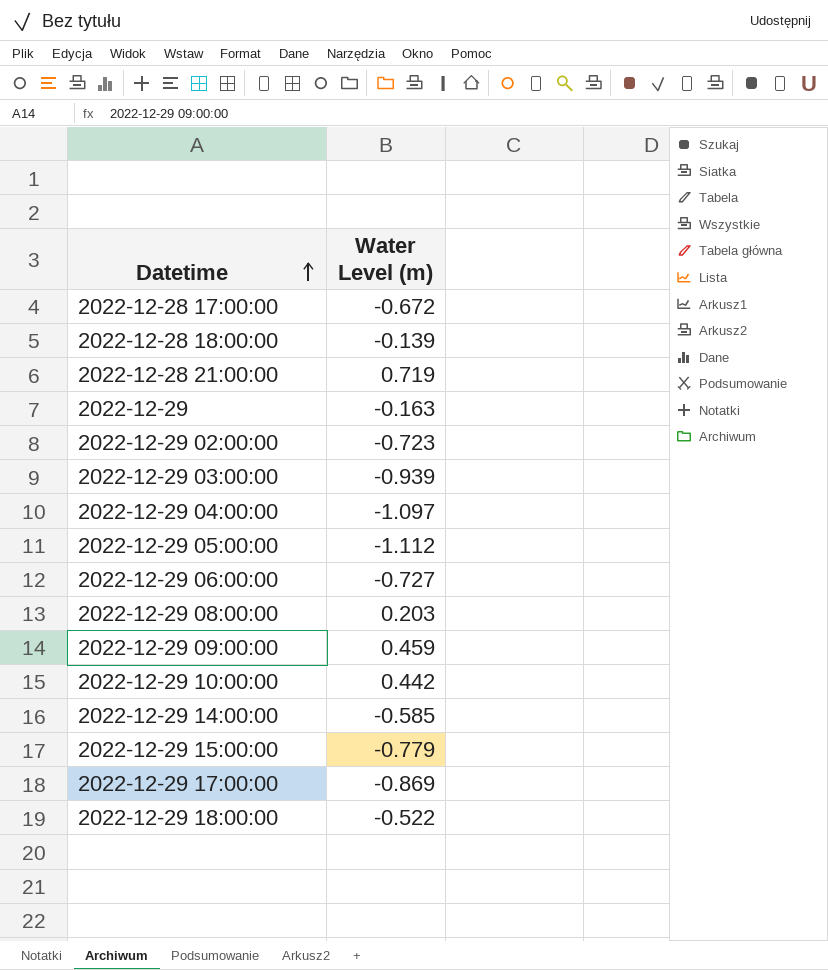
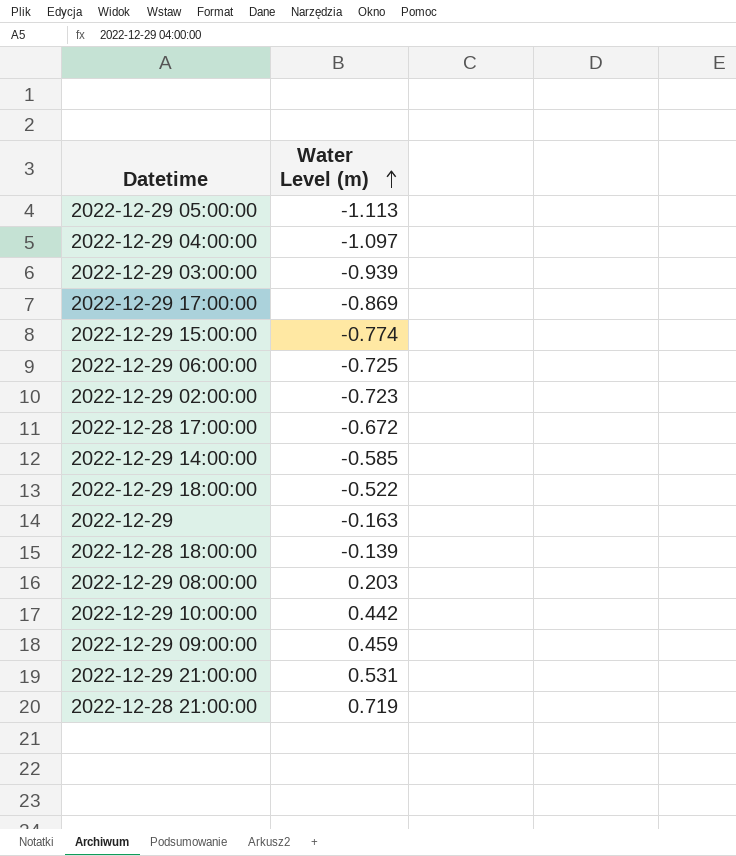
row order: Datetime ascending -> Water Level (m) ascending
2022-12-29 05:00:00 | Water Level (m): -1.112 -> -1.113
2022-12-29 15:00:00 | Water Level (m): -0.779 -> -0.774
2022-12-29 06:00:00 | Water Level (m): -0.727 -> -0.725
row 2022-12-29 21:00:00: none -> 0.531

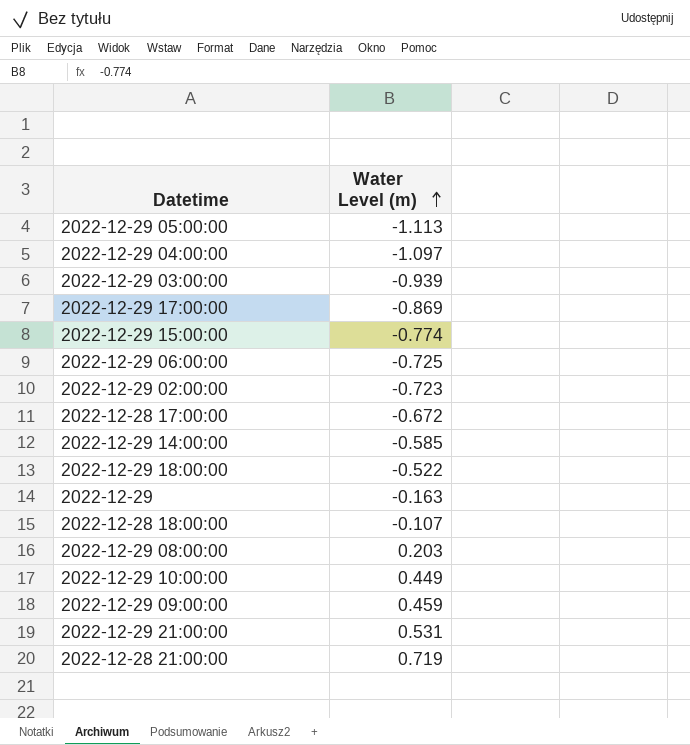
2022-12-28 18:00:00 | Water Level (m): -0.139 -> -0.107
2022-12-29 10:00:00 | Water Level (m): 0.442 -> 0.449

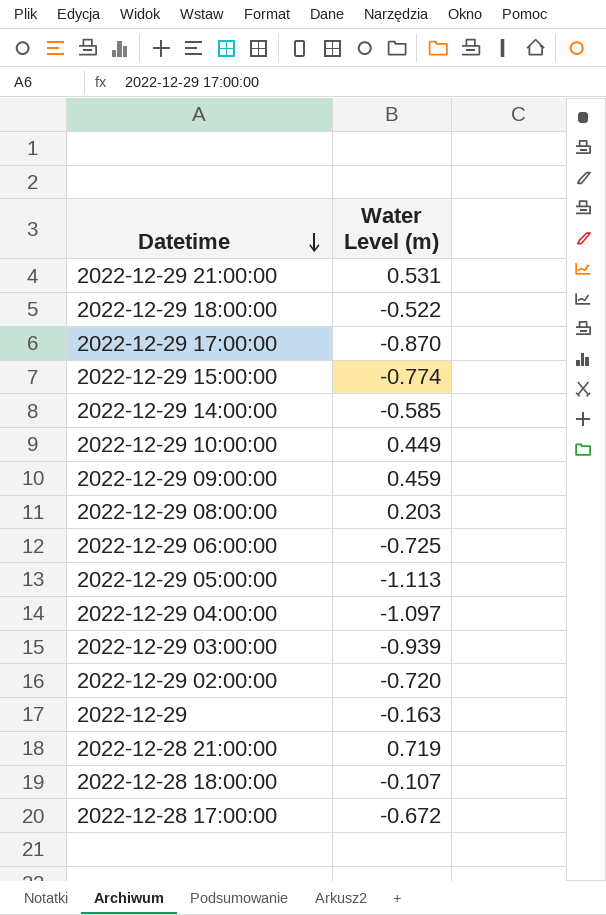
row order: Water Level (m) ascending -> Datetime descending
2022-12-29 17:00:00 | Water Level (m): -0.869 -> -0.870
2022-12-29 02:00:00 | Water Level (m): -0.723 -> -0.720

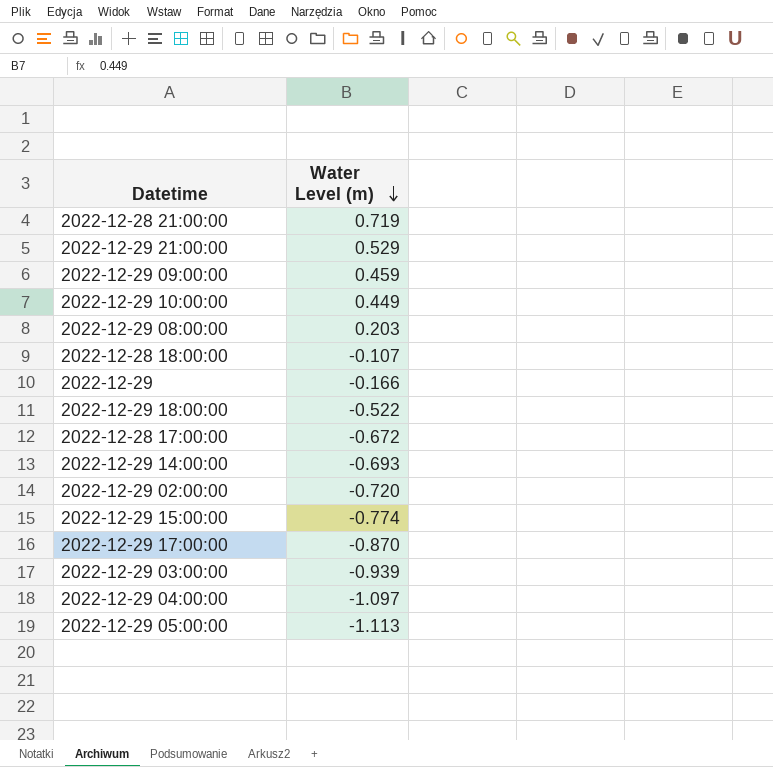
row order: Datetime descending -> Water Level (m) descending
row 2022-12-29 06:00:00: -0.725 -> none
2022-12-29 21:00:00 | Water Level (m): 0.531 -> 0.529
2022-12-29 | Water Level (m): -0.163 -> -0.166
2022-12-29 14:00:00 | Water Level (m): -0.585 -> -0.693

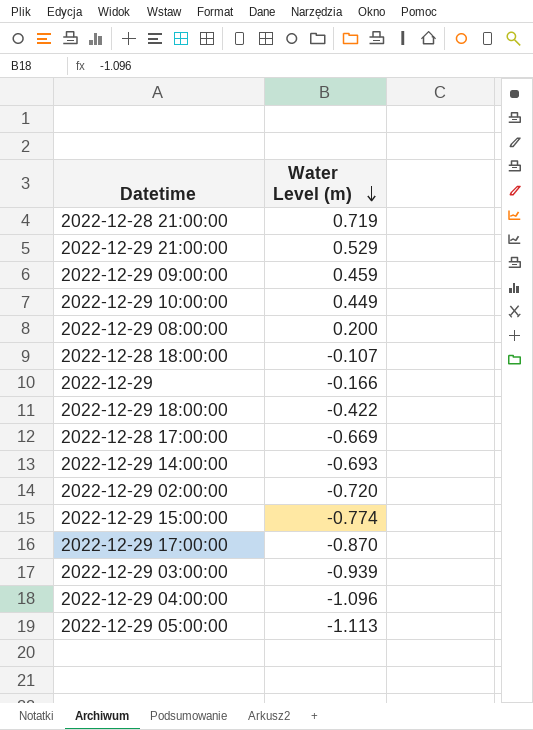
2022-12-29 08:00:00 | Water Level (m): 0.203 -> 0.200
2022-12-29 18:00:00 | Water Level (m): -0.522 -> -0.422
2022-12-28 17:00:00 | Water Level (m): -0.672 -> -0.669
2022-12-29 04:00:00 | Water Level (m): -1.097 -> -1.096

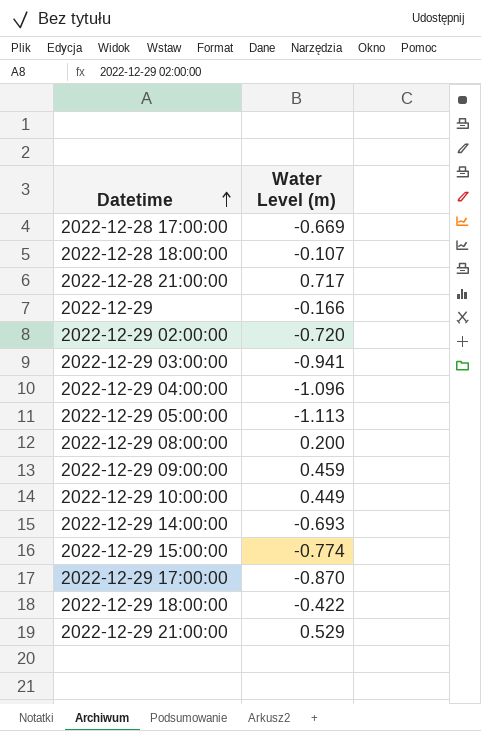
row order: Water Level (m) descending -> Datetime ascending
2022-12-28 21:00:00 | Water Level (m): 0.719 -> 0.717
2022-12-29 03:00:00 | Water Level (m): -0.939 -> -0.941

